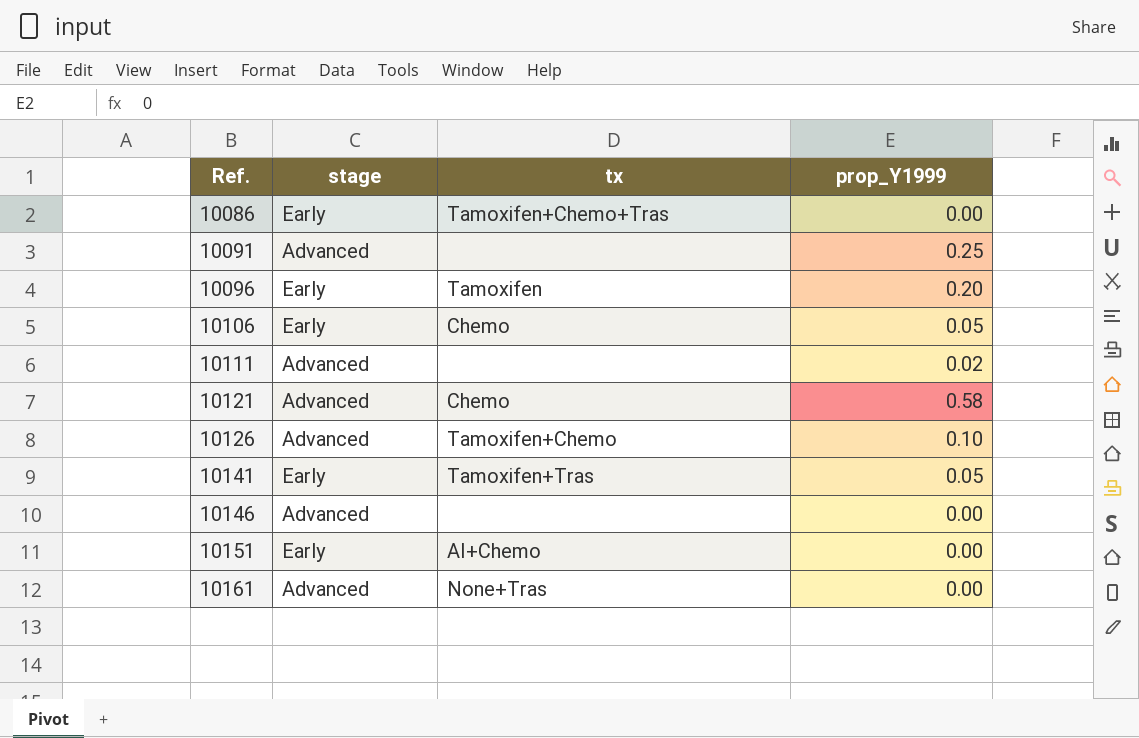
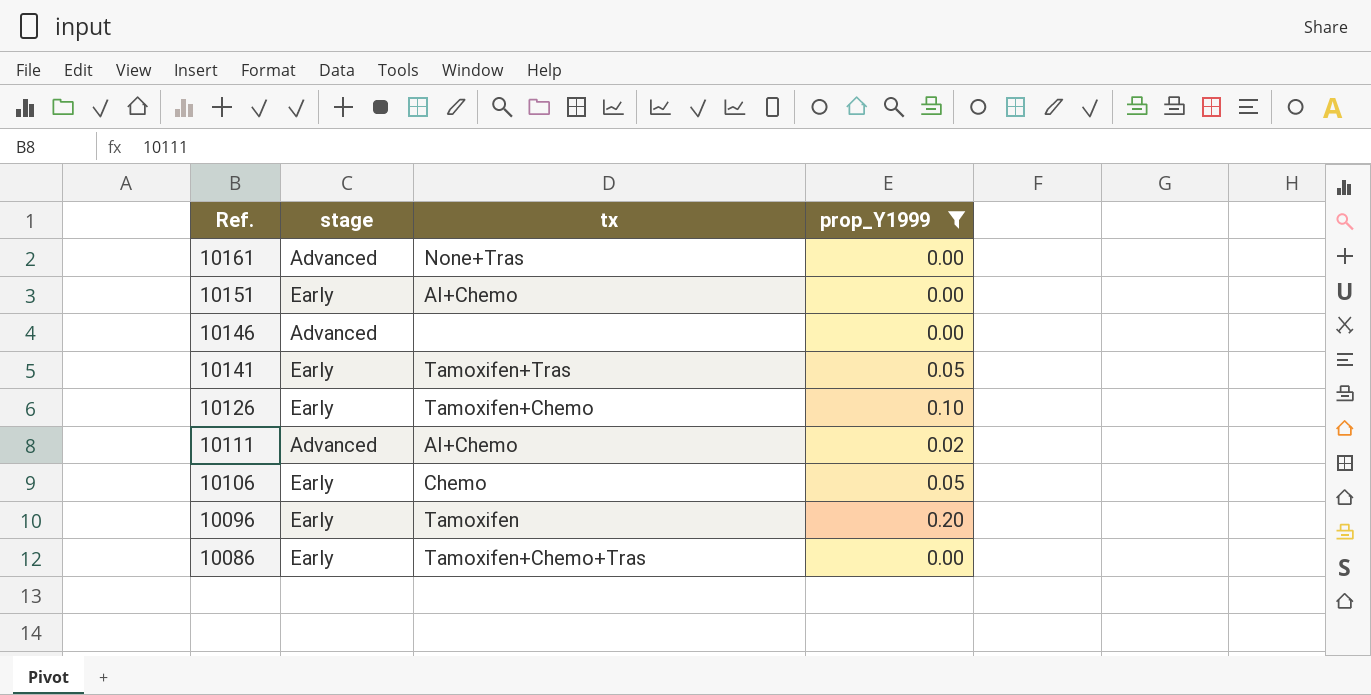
filter: none -> prop_Y1999 <= 0.20
row order: Ref. ascending -> Ref. descending
10126 | stage: Advanced -> Early
10111 | tx: none -> AI+Chemo

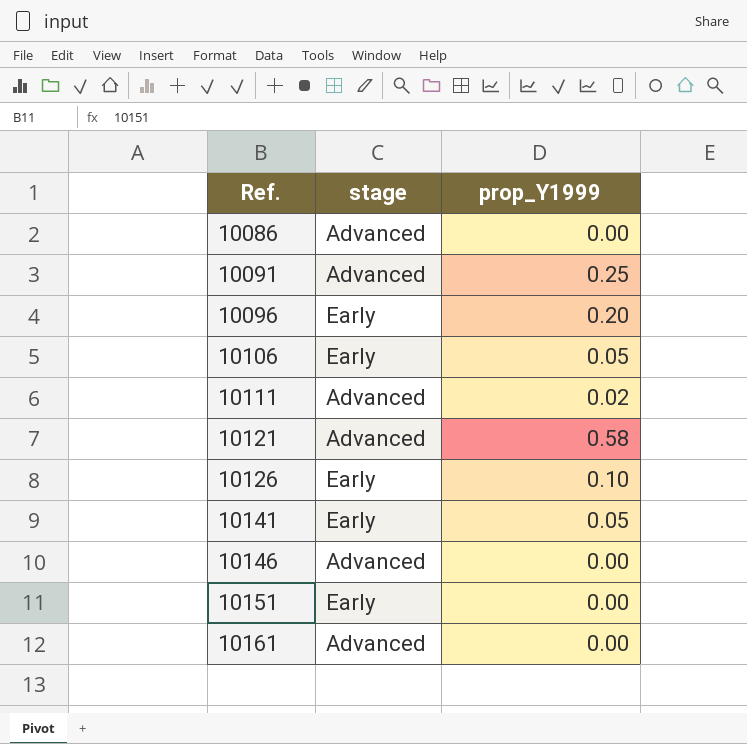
filter: prop_Y1999 <= 0.20 -> none
row order: Ref. descending -> Ref. ascending
column tx | position: 3 -> none
10086 | stage: Early -> Advanced

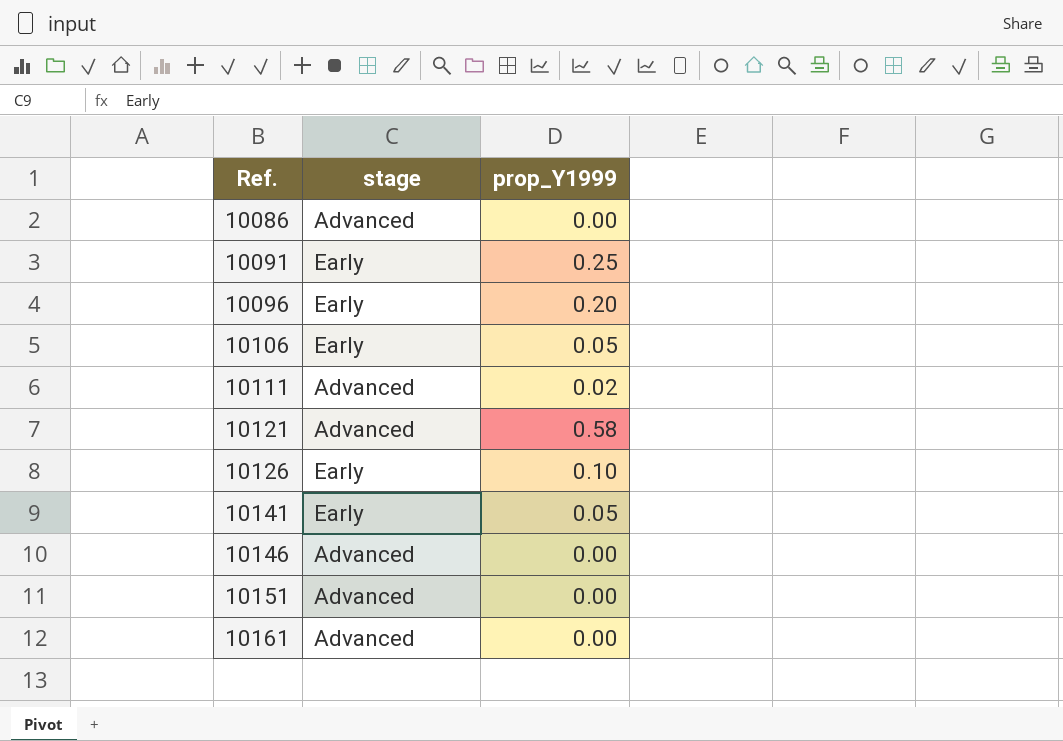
10091 | stage: Advanced -> Early
10151 | stage: Early -> Advanced

